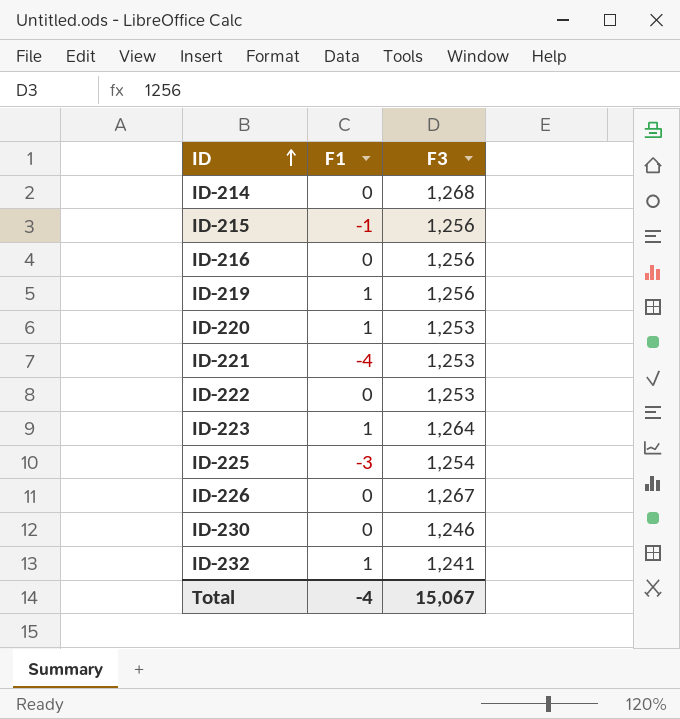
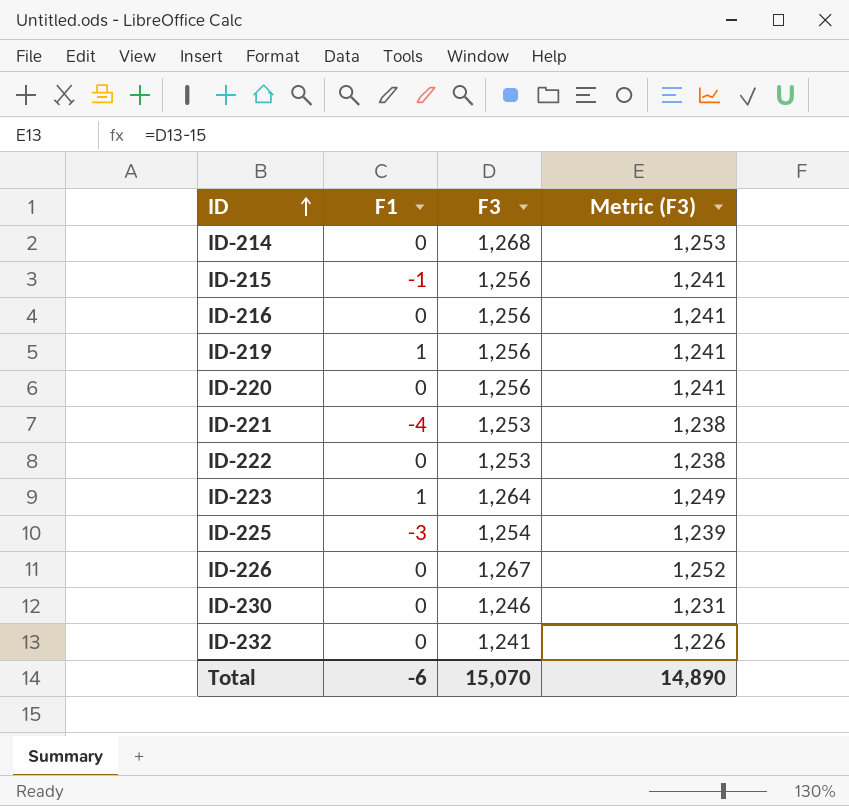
column Metric (F3) | formula: none -> [F3] - 15
ID-220 | F1: 1 -> 0
ID-220 | F3: 1,253 -> 1,256
ID-232 | F1: 1 -> 0
Total | F1: -4 -> -6
Total | F3: 15,067 -> 15,070

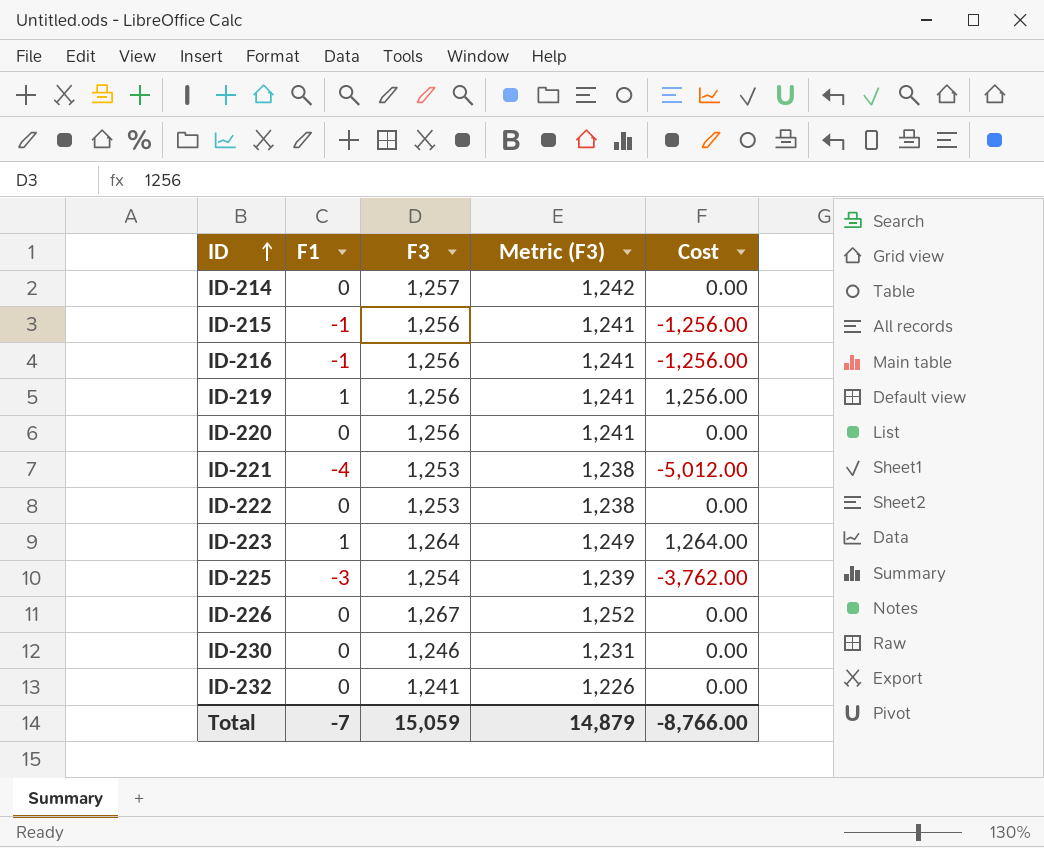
column Cost | formula: none -> [F1] * [F3]
ID-214 | F3: 1,268 -> 1,257
ID-214 | Metric (F3): 1,253 -> 1,242
ID-216 | F1: 0 -> -1
Total | F1: -6 -> -7
Total | F3: 15,070 -> 15,059
Total | Metric (F3): 14,890 -> 14,879

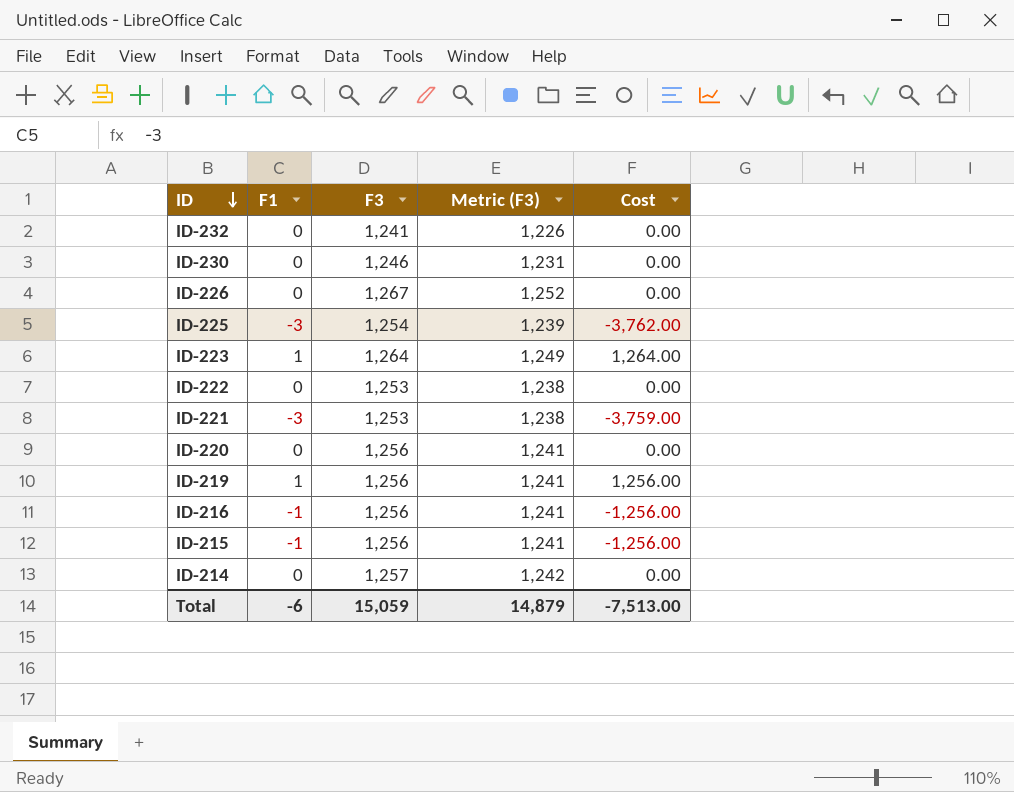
row order: ID ascending -> ID descending
ID-221 | F1: -4 -> -3
ID-221 | Cost: -5,012.00 -> -3,759.00
Total | F1: -7 -> -6
Total | Cost: -8,766.00 -> -7,513.00

